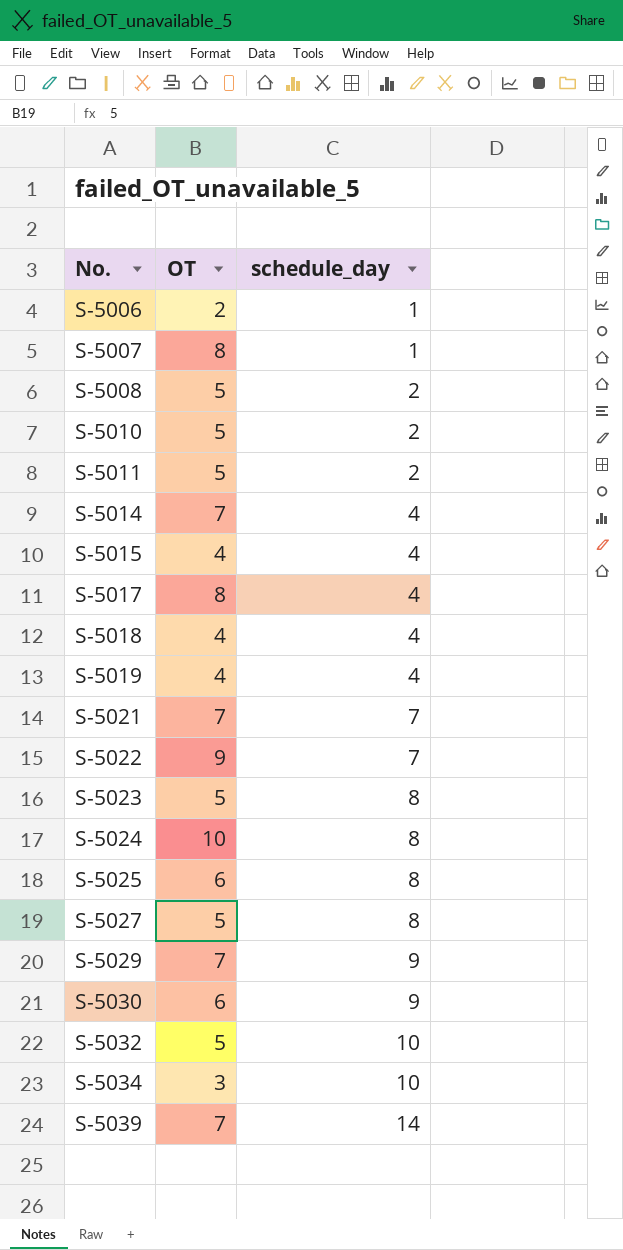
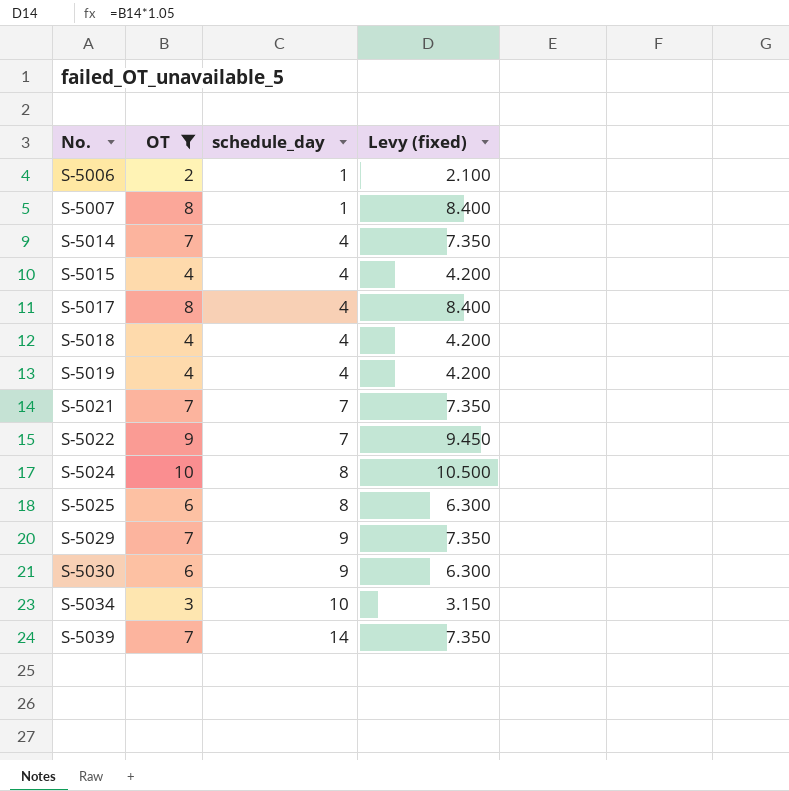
filter: none -> OT != 5
column Levy (fixed) | formula: none -> [OT] * 1.05

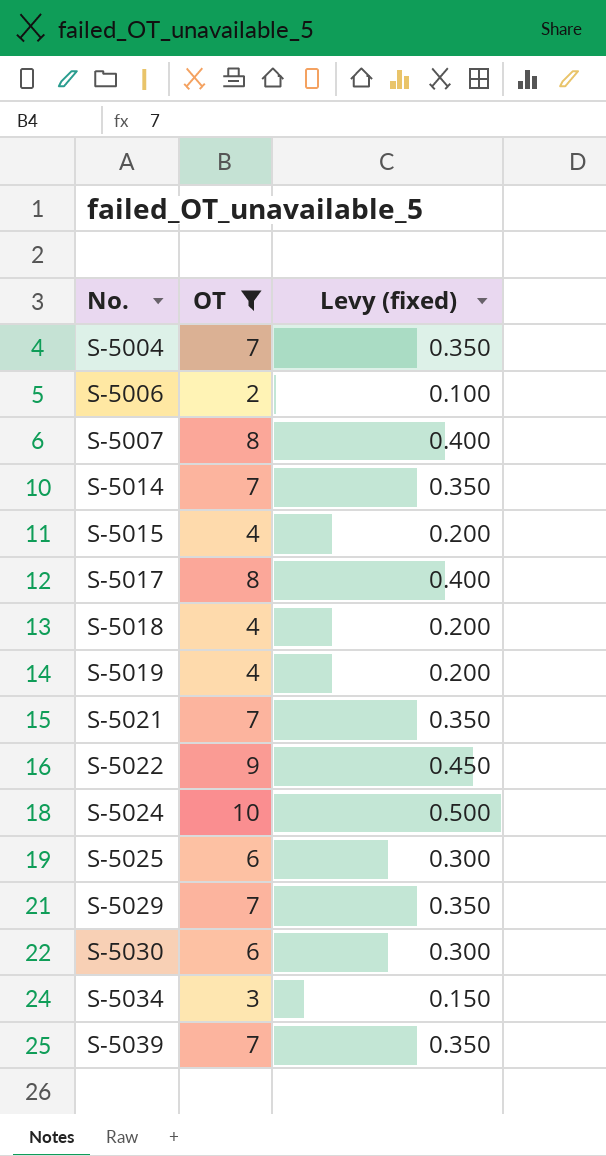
column schedule_day | position: 3 -> none
column Levy (fixed) | formula: [OT] * 1.05 -> [OT] * 0.05
row S-5004: none -> 7 | 0.350

